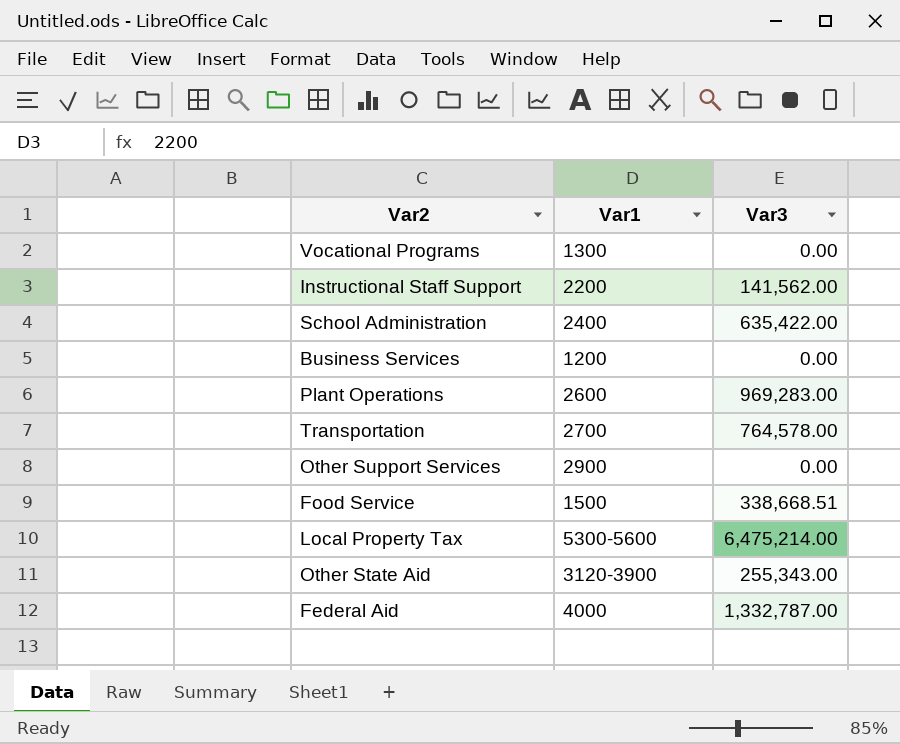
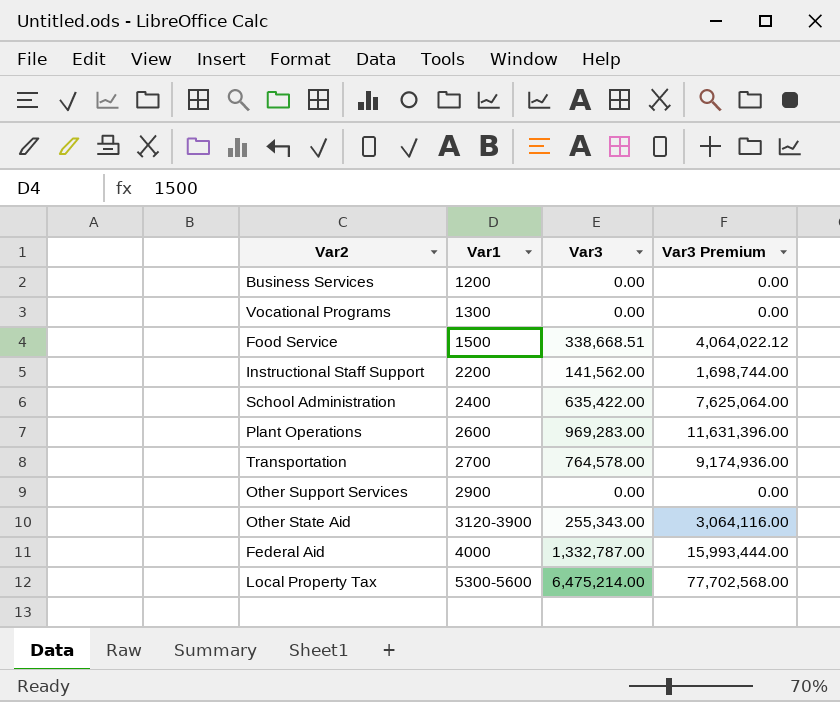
row order: none -> Var1 ascending
column Var3 Premium | formula: none -> [Var3] * 12

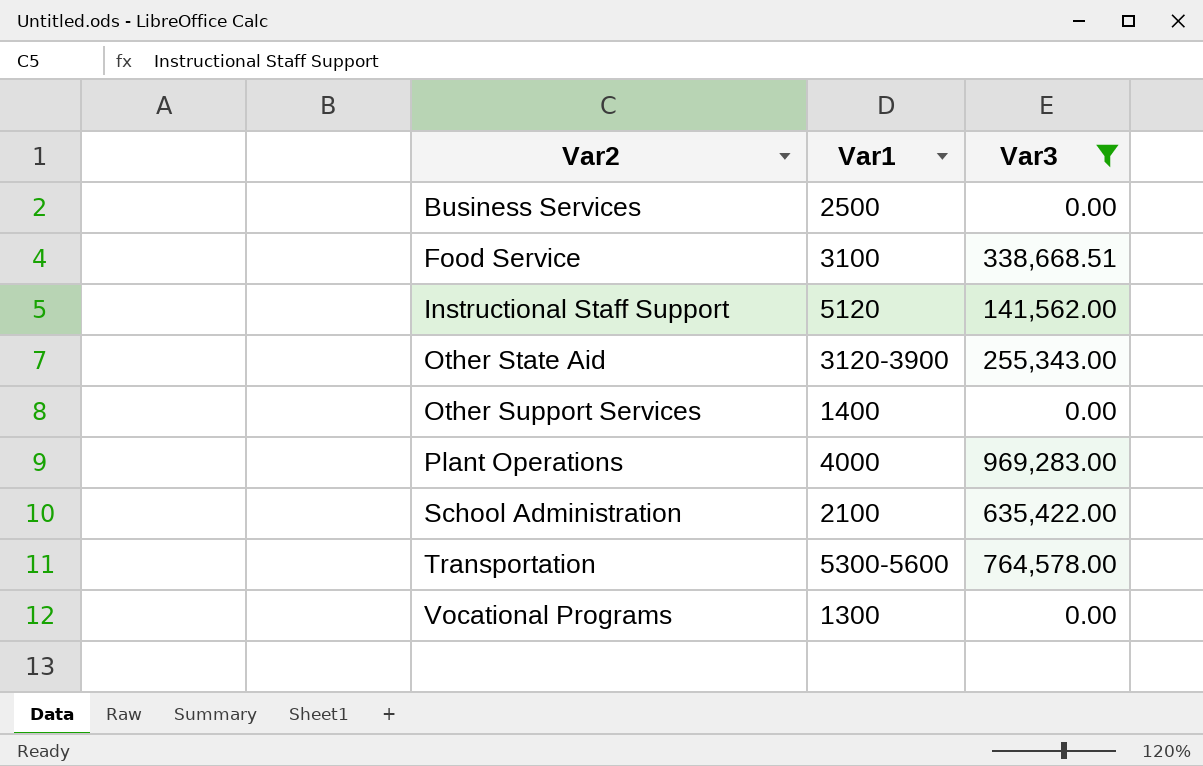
filter: none -> Var3 <= 969,283.00
row order: Var1 ascending -> Var2 ascending
column Var3 Premium | formula: [Var3] * 12 -> none
Business Services | Var1: 1200 -> 2500
Food Service | Var1: 1500 -> 3100
Instructional Staff Support | Var1: 2200 -> 5120
Other Support Services | Var1: 2900 -> 1400
Plant Operations | Var1: 2600 -> 4000
School Administration | Var1: 2400 -> 2100
Transportation | Var1: 2700 -> 5300-5600

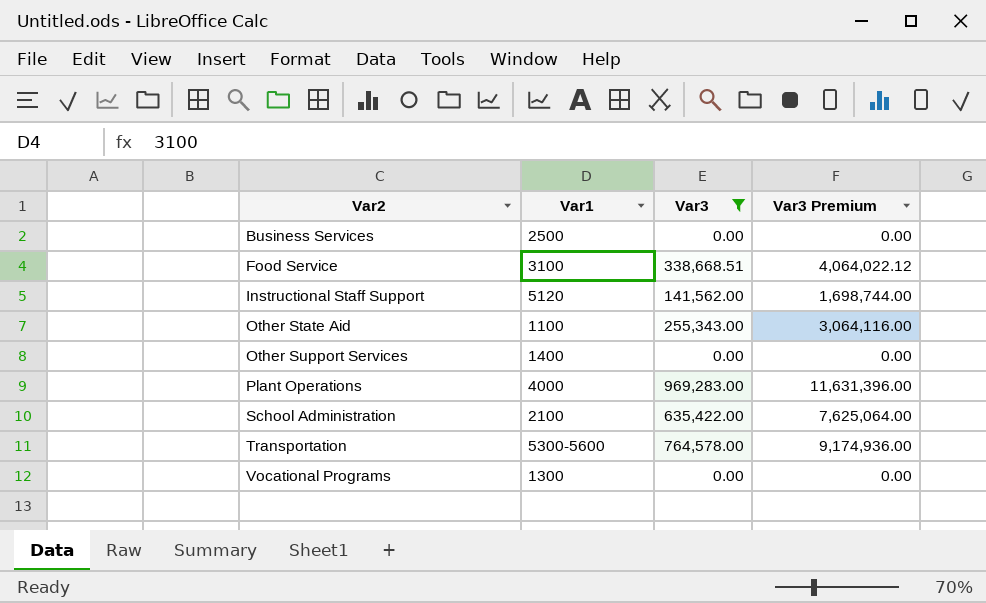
column Var3 Premium | formula: none -> [Var3] * 12
Other State Aid | Var1: 3120-3900 -> 1100

